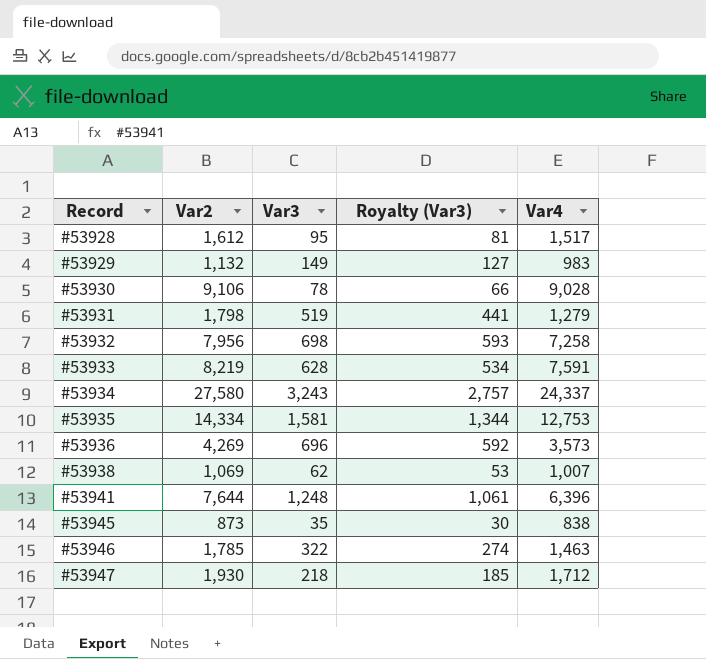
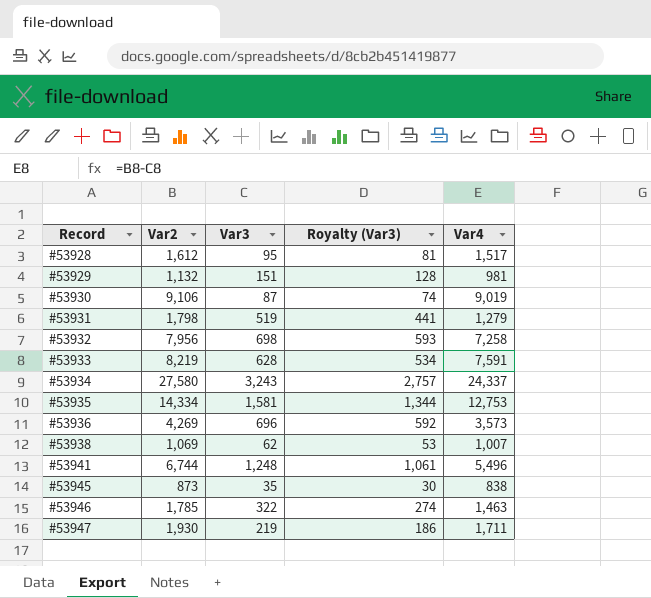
#53929 | Var3: 149 -> 151
#53929 | Royalty (Var3): 127 -> 128
#53929 | Var4: 983 -> 981
#53930 | Var3: 78 -> 87
#53930 | Royalty (Var3): 66 -> 74
#53930 | Var4: 9,028 -> 9,019
#53941 | Var2: 7,644 -> 6,744
#53941 | Var4: 6,396 -> 5,496
#53947 | Var3: 218 -> 219
#53947 | Royalty (Var3): 185 -> 186
#53947 | Var4: 1,712 -> 1,711

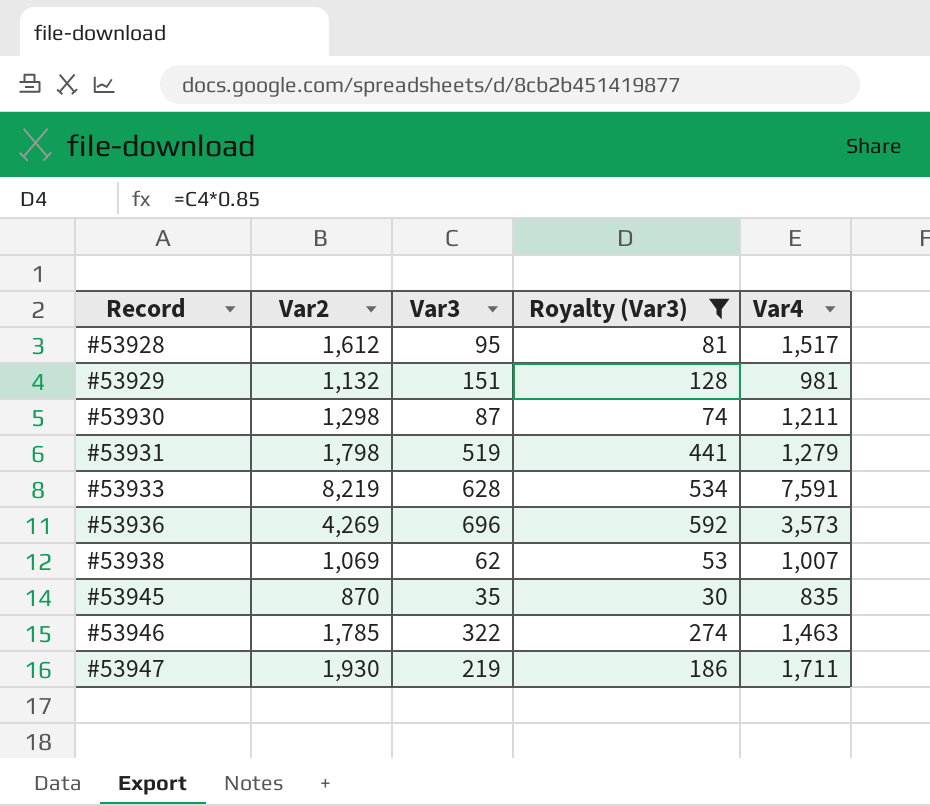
filter: none -> Royalty (Var3) <= 592
#53930 | Var2: 9,106 -> 1,298
#53930 | Var4: 9,019 -> 1,211
#53945 | Var2: 873 -> 870
#53945 | Var4: 838 -> 835

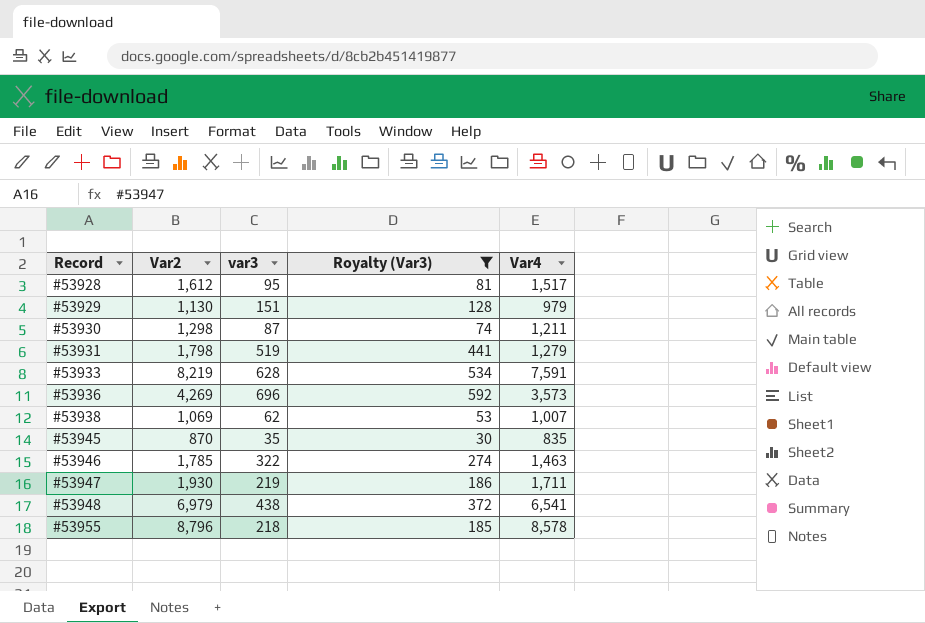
column name: Var3 -> var3
#53929 | Var2: 1,132 -> 1,130
#53929 | Var4: 981 -> 979
row #53948: none -> 6,979 | 438 | 372 | 6,541
row #53955: none -> 8,796 | 218 | 185 | 8,578

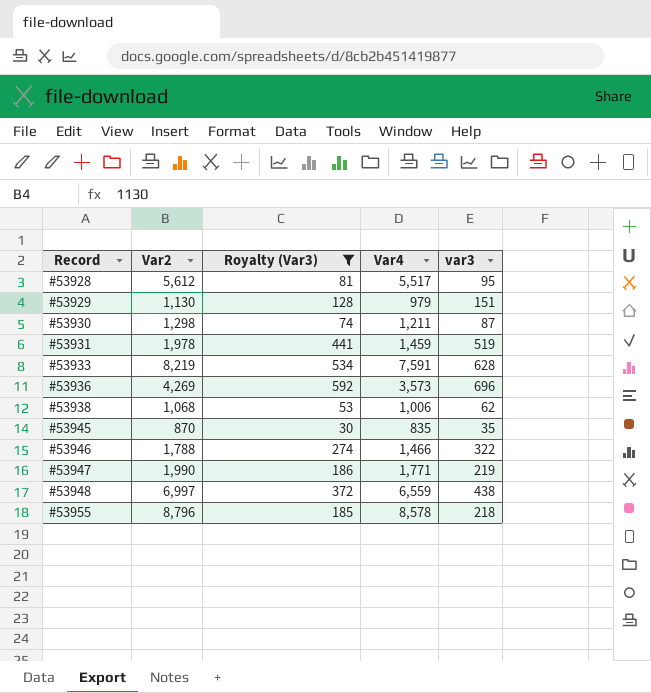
column var3 | position: 3 -> 5
#53928 | Var2: 1,612 -> 5,612
#53928 | Var4: 1,517 -> 5,517
#53931 | Var2: 1,798 -> 1,978
#53931 | Var4: 1,279 -> 1,459
#53938 | Var2: 1,069 -> 1,068
#53938 | Var4: 1,007 -> 1,006
#53946 | Var2: 1,785 -> 1,788
#53946 | Var4: 1,463 -> 1,466
#53947 | Var2: 1,930 -> 1,990
#53947 | Var4: 1,711 -> 1,771
#53948 | Var2: 6,979 -> 6,997
#53948 | Var4: 6,541 -> 6,559

